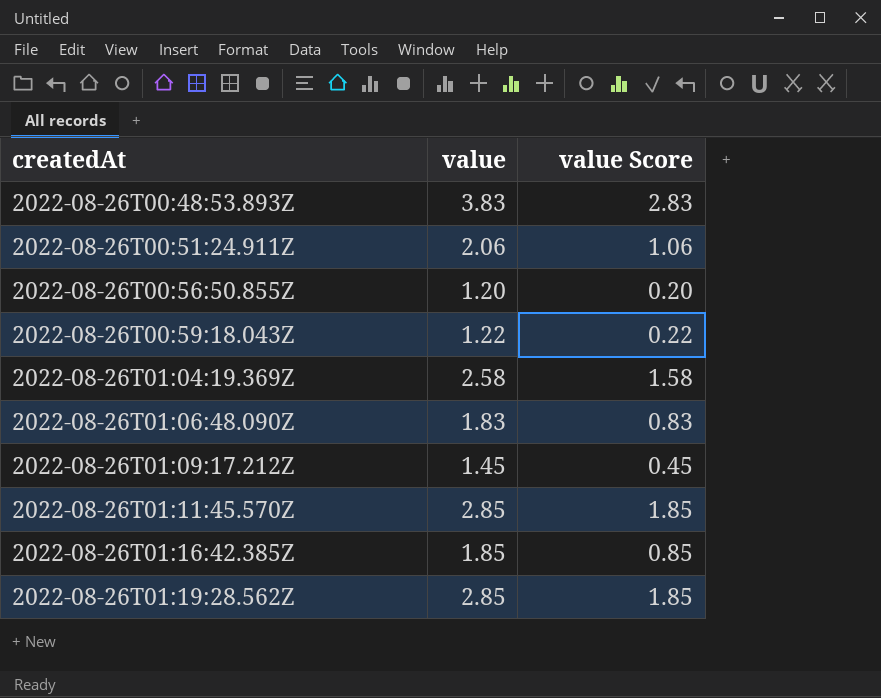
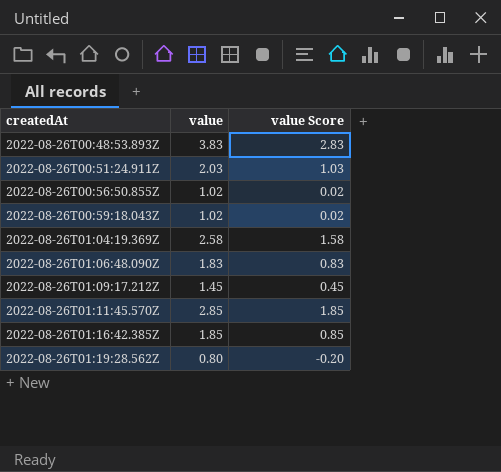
2022-08-26T00:51:24.911Z | value: 2.06 -> 2.03
2022-08-26T00:51:24.911Z | value Score: 1.06 -> 1.03
2022-08-26T00:56:50.855Z | value: 1.20 -> 1.02
2022-08-26T00:56:50.855Z | value Score: 0.20 -> 0.02
2022-08-26T00:59:18.043Z | value: 1.22 -> 1.02
2022-08-26T00:59:18.043Z | value Score: 0.22 -> 0.02
2022-08-26T01:19:28.562Z | value: 2.85 -> 0.80
2022-08-26T01:19:28.562Z | value Score: 1.85 -> -0.20

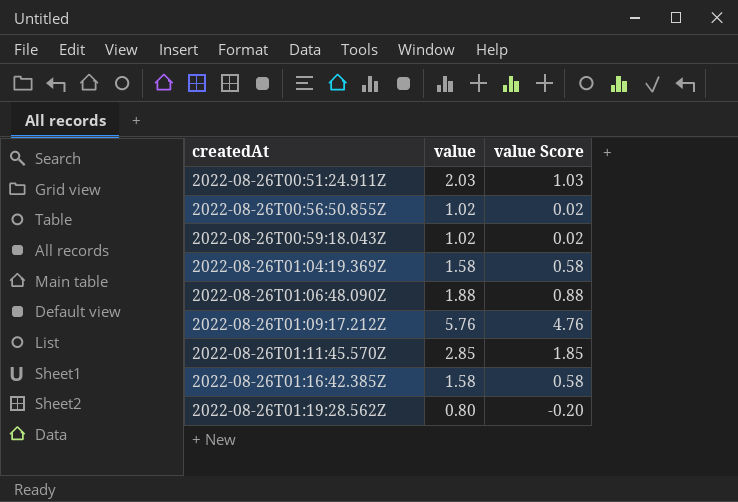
row 2022-08-26T00:48:53.893Z: 3.83 | 2.83 -> none
2022-08-26T01:04:19.369Z | value: 2.58 -> 1.58
2022-08-26T01:04:19.369Z | value Score: 1.58 -> 0.58
2022-08-26T01:06:48.090Z | value: 1.83 -> 1.88
2022-08-26T01:06:48.090Z | value Score: 0.83 -> 0.88
2022-08-26T01:09:17.212Z | value: 1.45 -> 5.76
2022-08-26T01:09:17.212Z | value Score: 0.45 -> 4.76
2022-08-26T01:16:42.385Z | value: 1.85 -> 1.58
2022-08-26T01:16:42.385Z | value Score: 0.85 -> 0.58

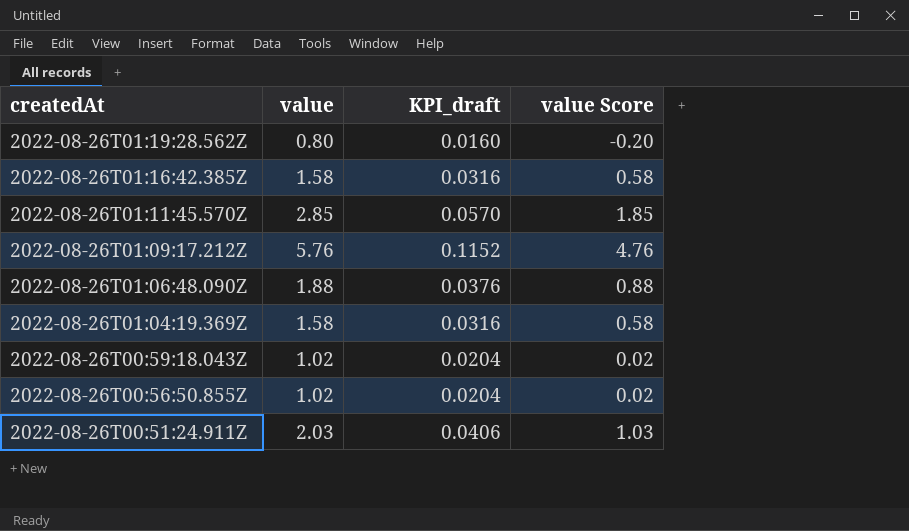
row order: createdAt ascending -> createdAt descending
column KPI_draft | formula: none -> [value] * 0.02

